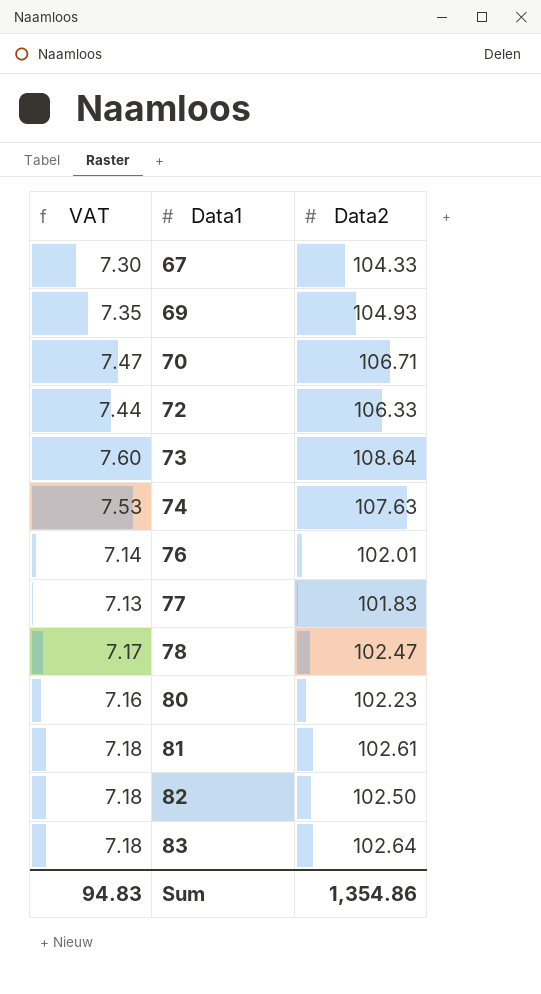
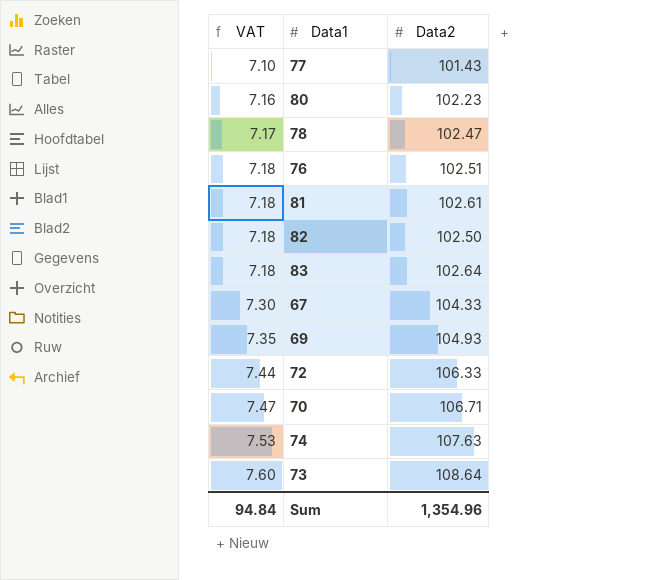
row order: Data1 ascending -> VAT ascending
77 | VAT: 7.13 -> 7.10
77 | Data2: 101.83 -> 101.43
76 | VAT: 7.14 -> 7.18
76 | Data2: 102.01 -> 102.51
Sum | VAT: 94.83 -> 94.84
Sum | Data2: 1,354.86 -> 1,354.96

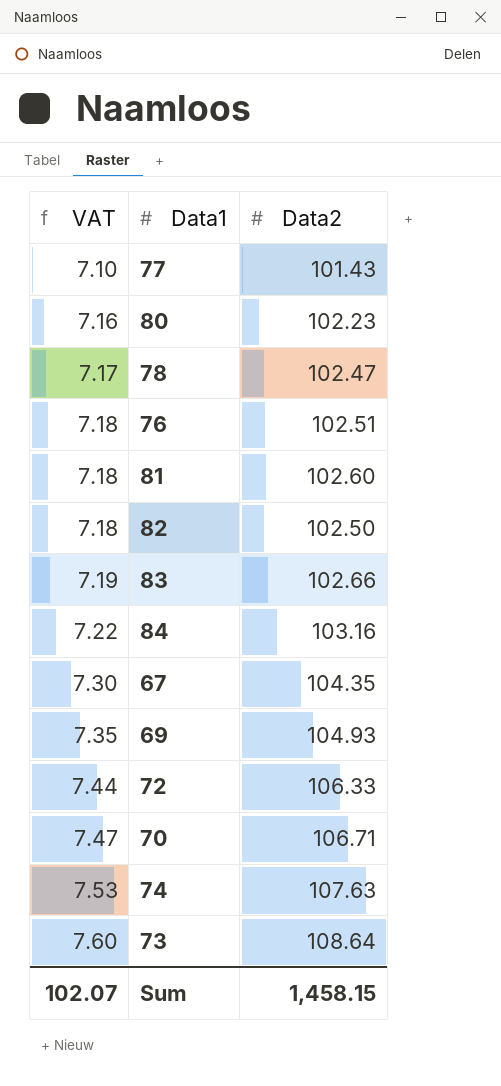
81 | Data2: 102.61 -> 102.60
83 | VAT: 7.18 -> 7.19
83 | Data2: 102.64 -> 102.66
row 84: none -> 7.22 | 103.16
67 | Data2: 104.33 -> 104.35
Sum | VAT: 94.84 -> 102.07
Sum | Data2: 1,354.96 -> 1,458.15

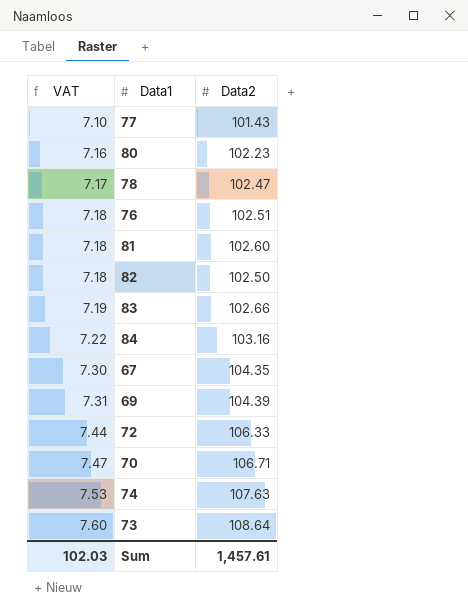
69 | VAT: 7.35 -> 7.31
69 | Data2: 104.93 -> 104.39
Sum | VAT: 102.07 -> 102.03
Sum | Data2: 1,458.15 -> 1,457.61

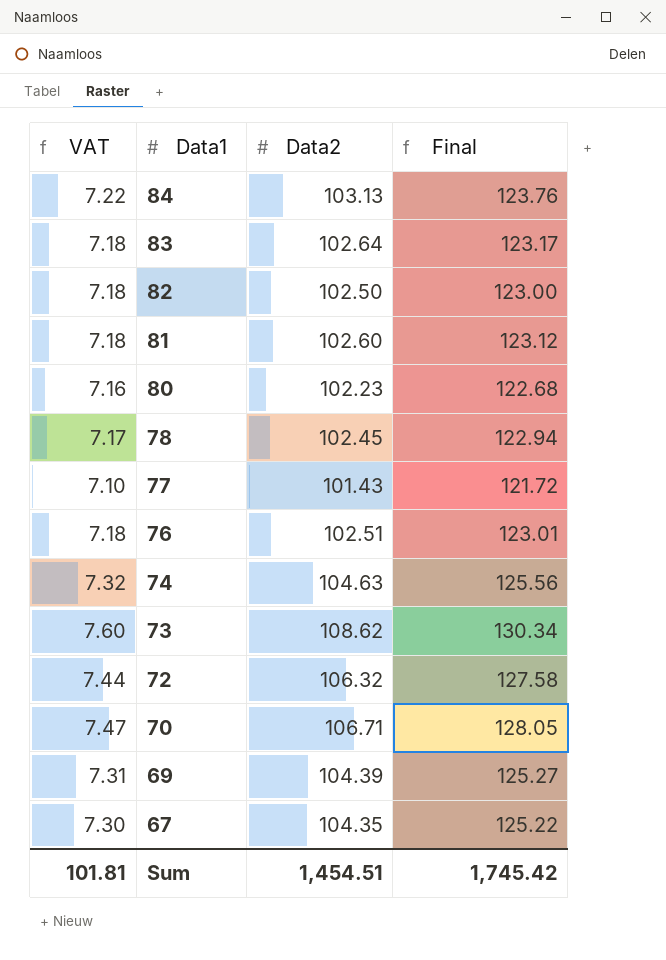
row order: VAT ascending -> Data1 descending
column Final | formula: none -> [Data2] * 1.2
84 | Data2: 103.16 -> 103.13
83 | VAT: 7.19 -> 7.18
83 | Data2: 102.66 -> 102.64
78 | Data2: 102.47 -> 102.45
74 | VAT: 7.53 -> 7.32
74 | Data2: 107.63 -> 104.63
73 | Data2: 108.64 -> 108.62
72 | Data2: 106.33 -> 106.32
Sum | VAT: 102.03 -> 101.81
Sum | Data2: 1,457.61 -> 1,454.51

